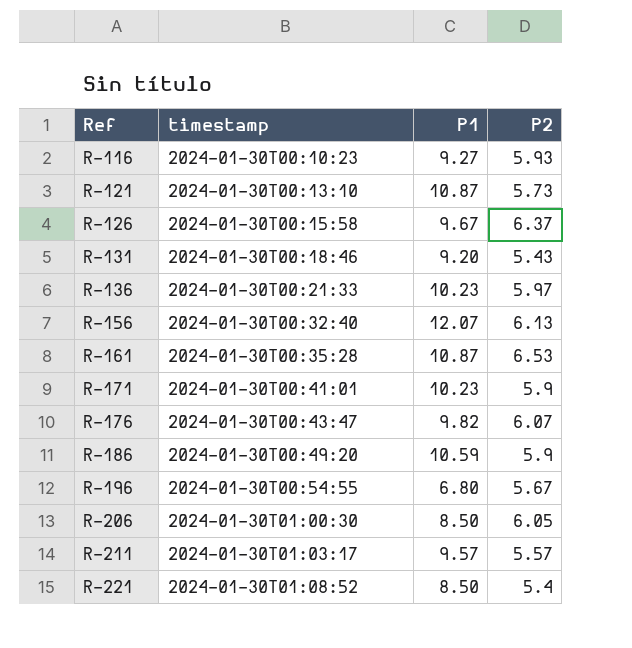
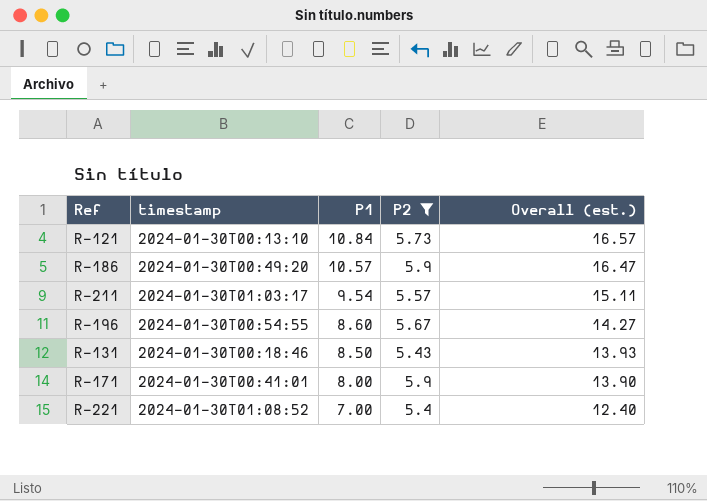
filter: none -> P2 <= 5.9
row order: Ref ascending -> P1 descending
column Overall (est.) | formula: none -> [P1] + [P2]
R-121 | P1: 10.87 -> 10.84
R-186 | P1: 10.59 -> 10.57
R-211 | P1: 9.57 -> 9.54
R-196 | P1: 6.80 -> 8.60
R-131 | P1: 9.20 -> 8.50
R-171 | P1: 10.23 -> 8.00
R-221 | P1: 8.50 -> 7.00

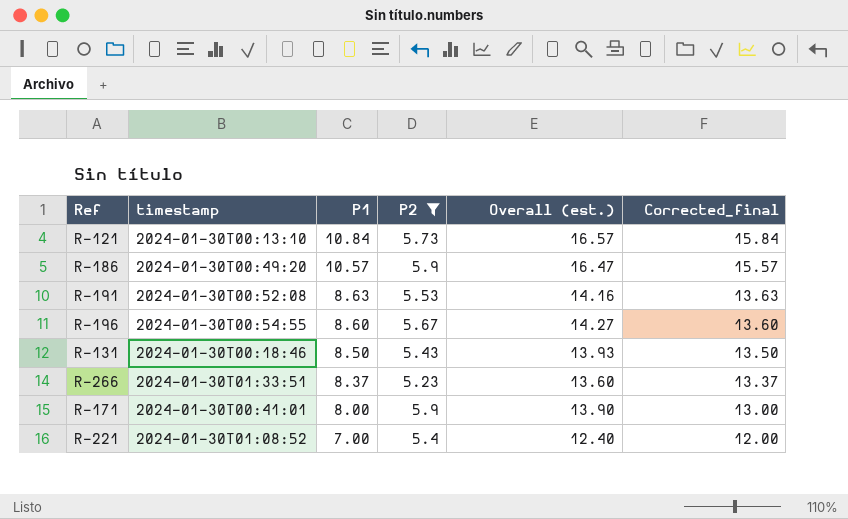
column Corrected_final | formula: none -> [P1] + 5
row R-211: 2024-01-30T01:03:17 | 9.54 | 5.57 | 15.11 -> none
row R-191: none -> 2024-01-30T00:52:08 | 8.63 | 5.53 | 14.16 | 13.63
row R-266: none -> 2024-01-30T01:33:51 | 8.37 | 5.23 | 13.60 | 13.37

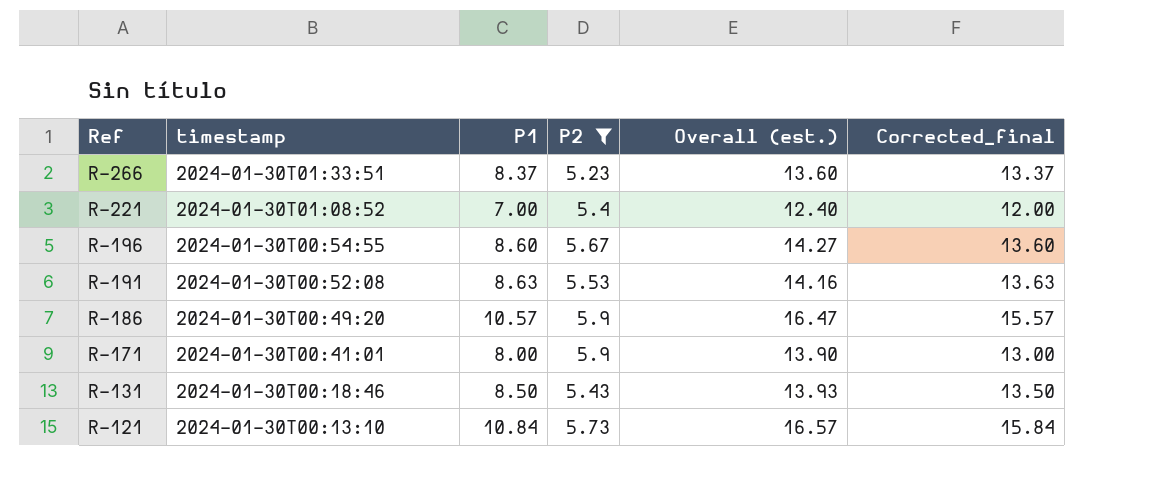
row order: P1 descending -> Ref descending

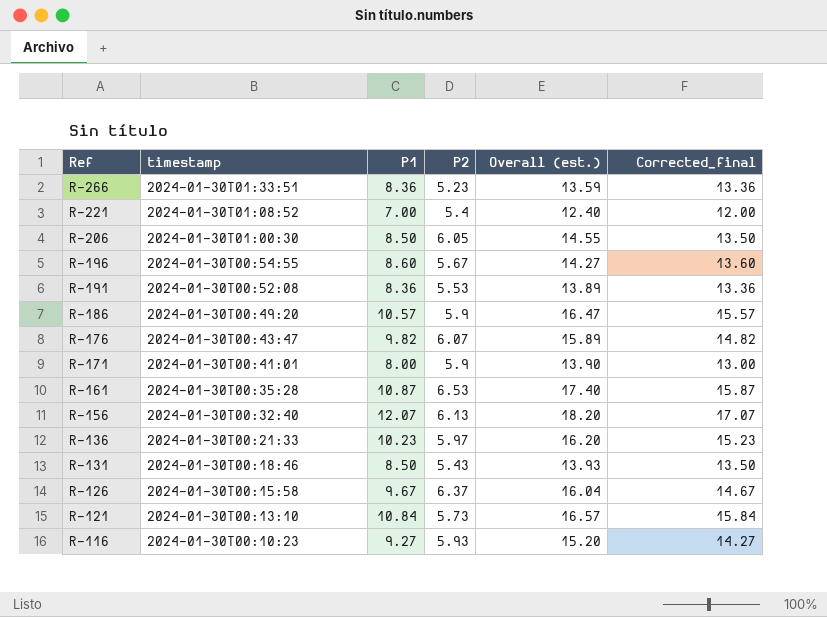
filter: P2 <= 5.9 -> none
R-266 | P1: 8.37 -> 8.36
R-266 | Overall (est.): 13.60 -> 13.59
R-266 | Corrected_final: 13.37 -> 13.36
R-191 | P1: 8.63 -> 8.36
R-191 | Overall (est.): 14.16 -> 13.89
R-191 | Corrected_final: 13.63 -> 13.36

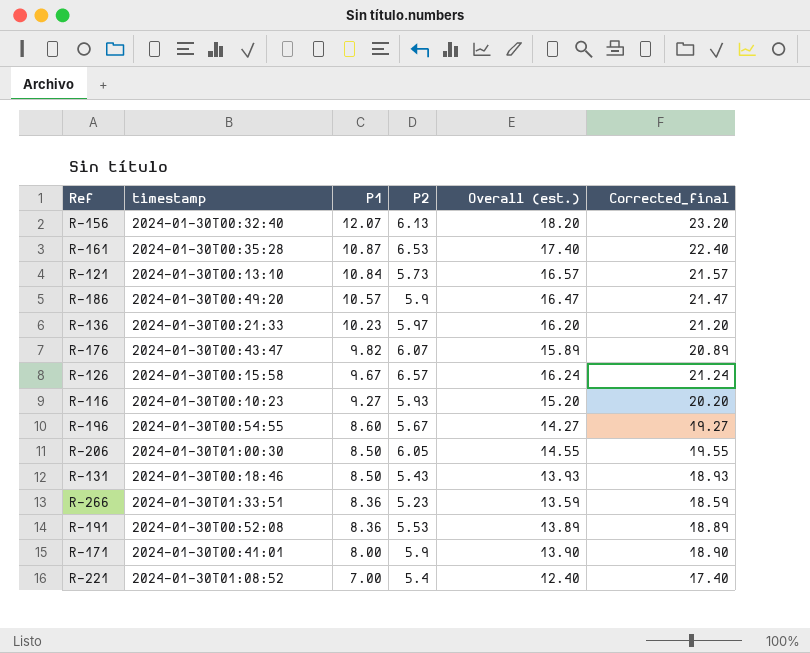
row order: Ref descending -> P1 descending
column Corrected_final | formula: [P1] + 5 -> [Overall (est.)] + 5
R-126 | P2: 6.37 -> 6.57
R-126 | Overall (est.): 16.04 -> 16.24

